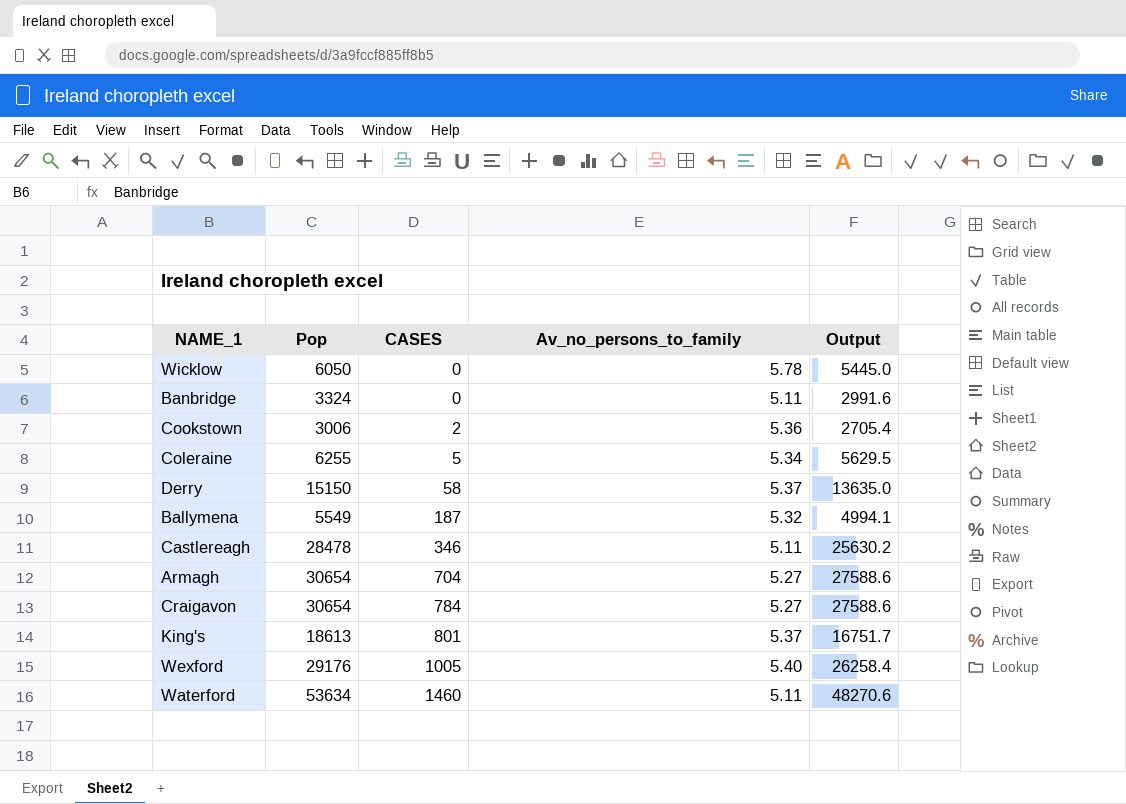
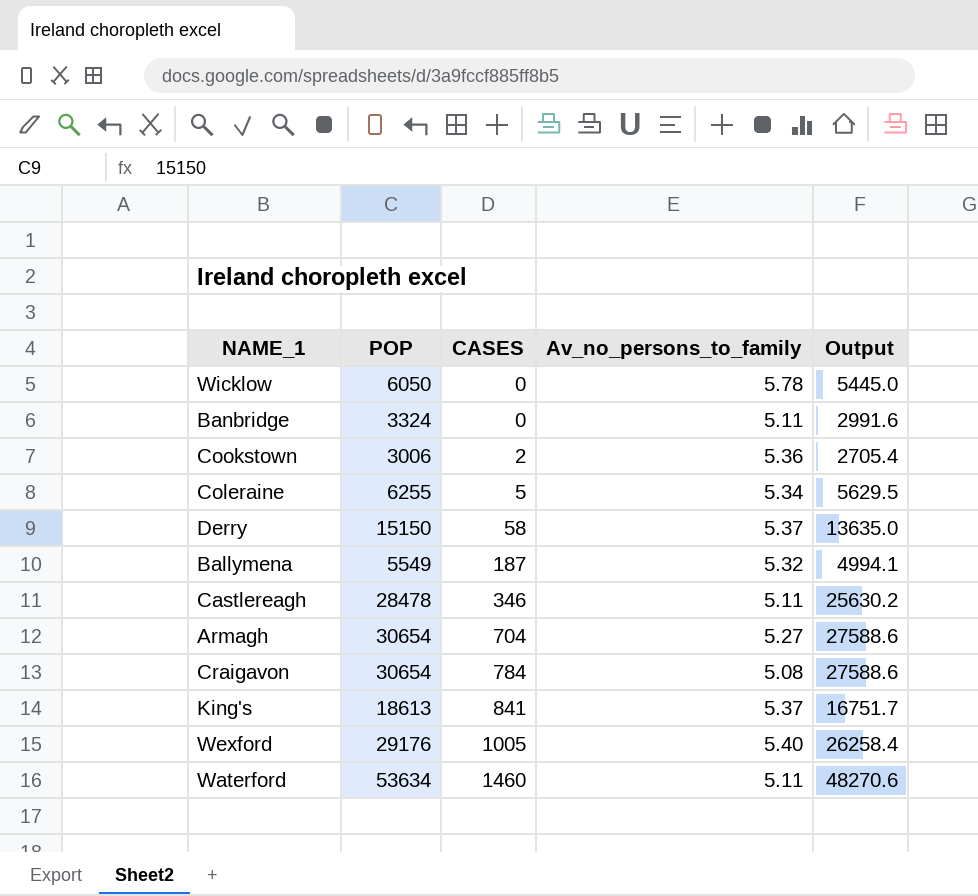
column name: Pop -> POP
Craigavon | Av_no_persons_to_family: 5.27 -> 5.08
King's | CASES: 801 -> 841

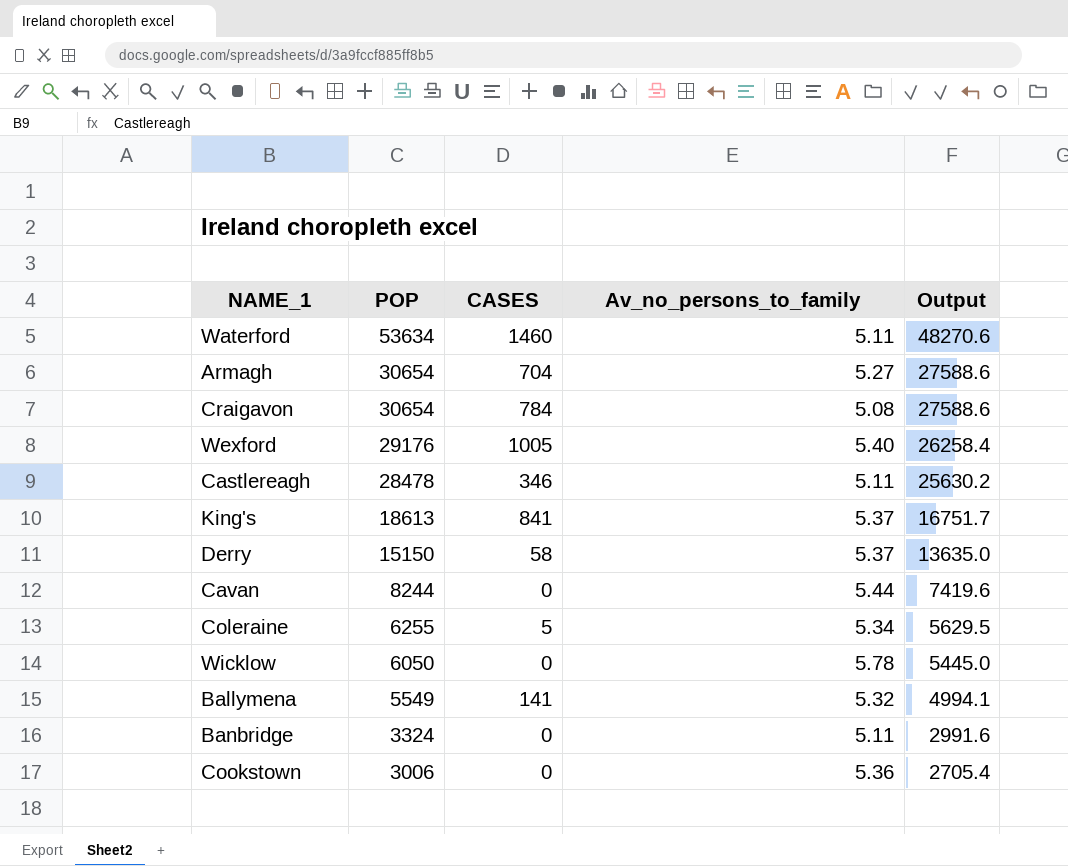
row order: CASES ascending -> POP descending
row Cavan: none -> 8244 | 0 | 5.44 | 7419.6
Ballymena | CASES: 187 -> 141
Cookstown | CASES: 2 -> 0

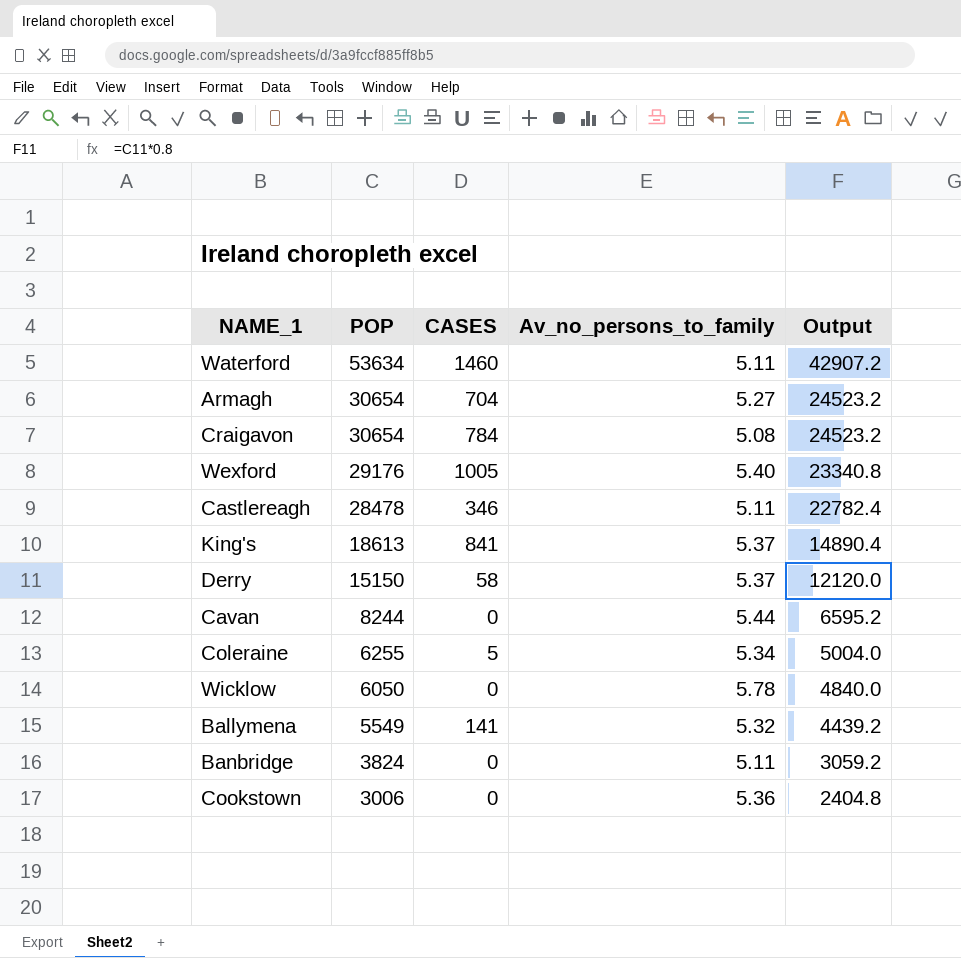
column Output | formula: [POP] * 0.9 -> [POP] * 0.8
Banbridge | POP: 3324 -> 3824

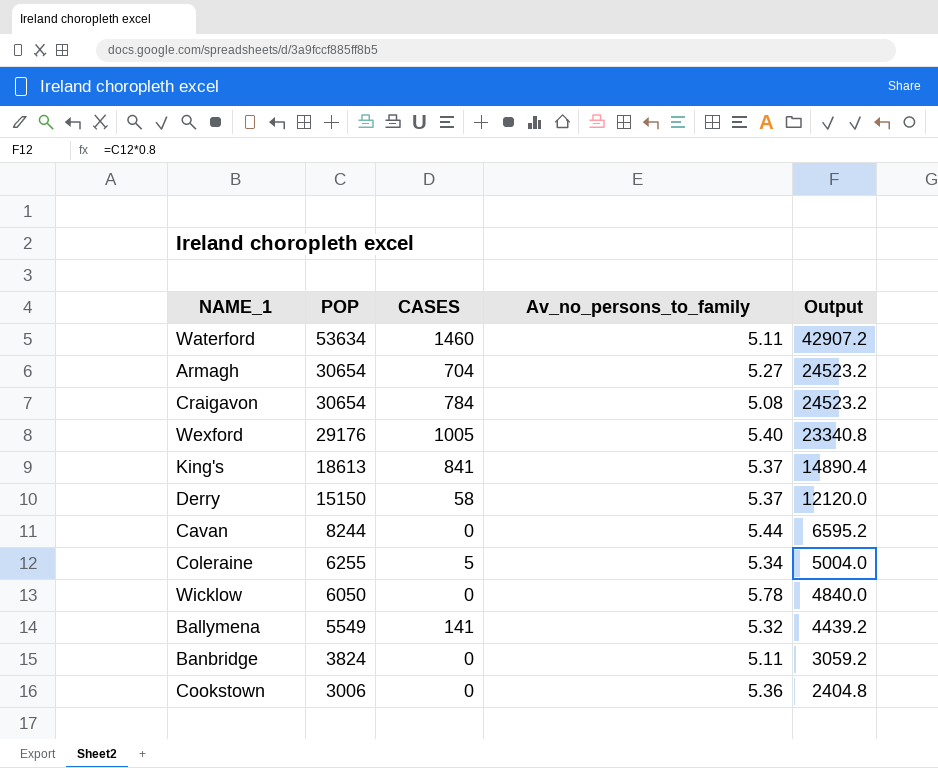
row Castlereagh: 28478 | 346 | 5.11 | 22782.4 -> none

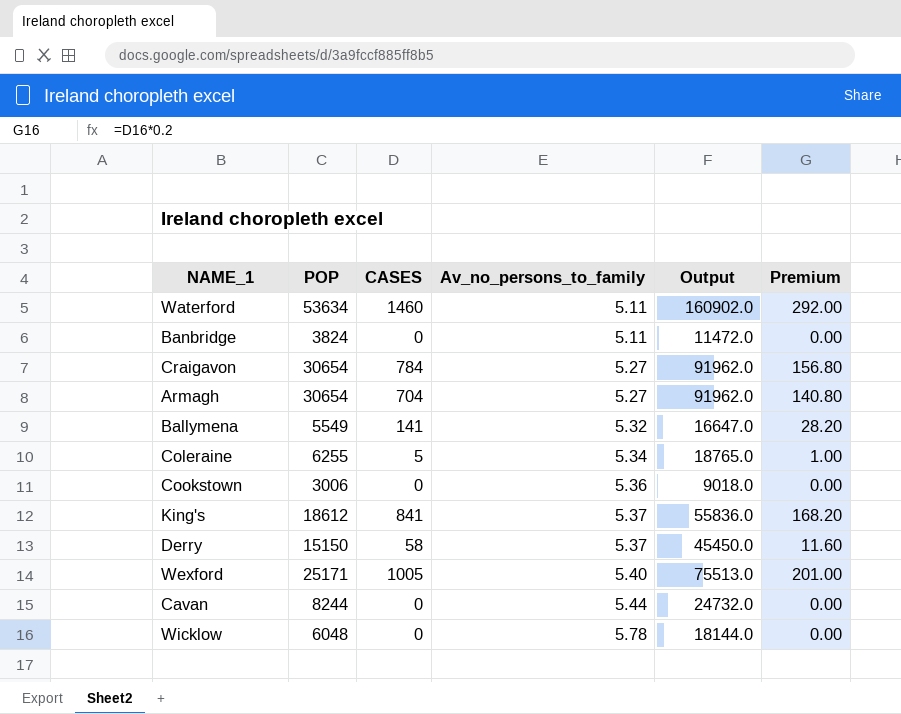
row order: POP descending -> Av_no_persons_to_family ascending
column Output | formula: [POP] * 0.8 -> [POP] * 3
column Premium | formula: none -> [CASES] * 0.2
Craigavon | Av_no_persons_to_family: 5.08 -> 5.27
King's | POP: 18613 -> 18612
Wexford | POP: 29176 -> 25171
Wicklow | POP: 6050 -> 6048

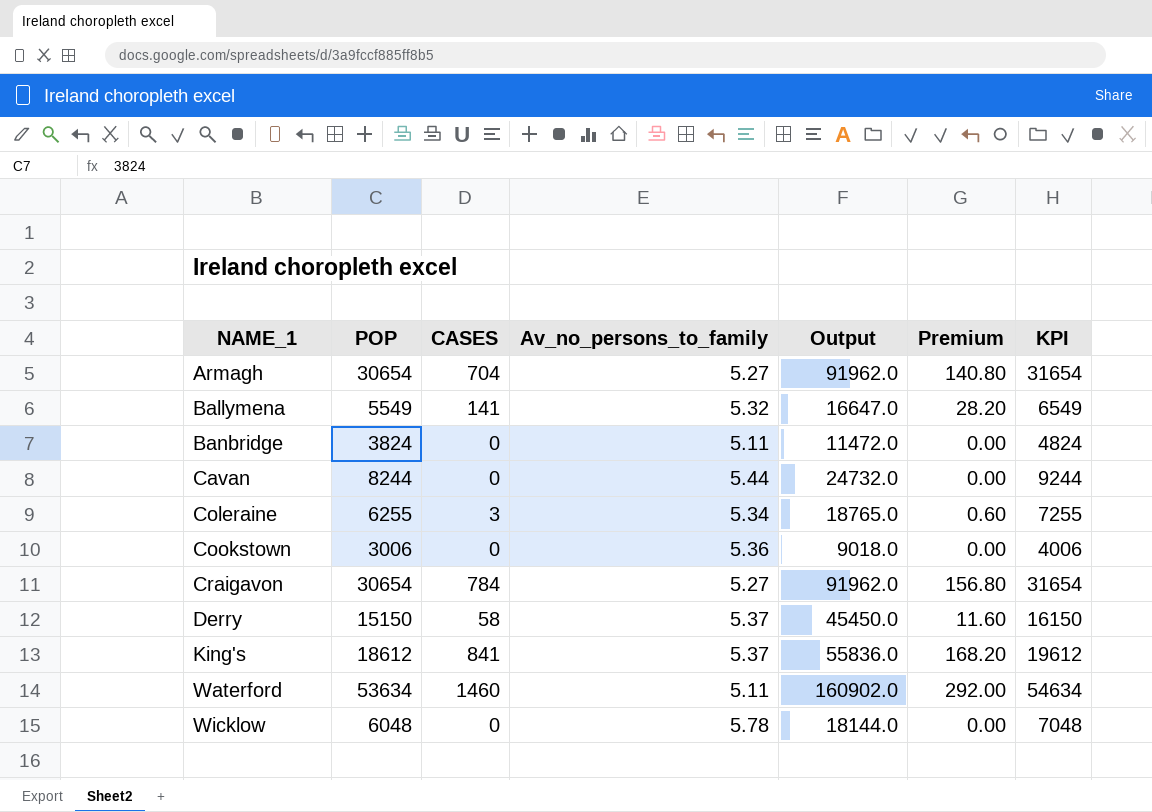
row order: Av_no_persons_to_family ascending -> NAME_1 ascending
column KPI | formula: none -> [POP] + 1000
row Wexford: 25171 | 1005 | 5.40 | 75513.0 | 201.00 -> none
Coleraine | CASES: 5 -> 3
Coleraine | Premium: 1.00 -> 0.60

